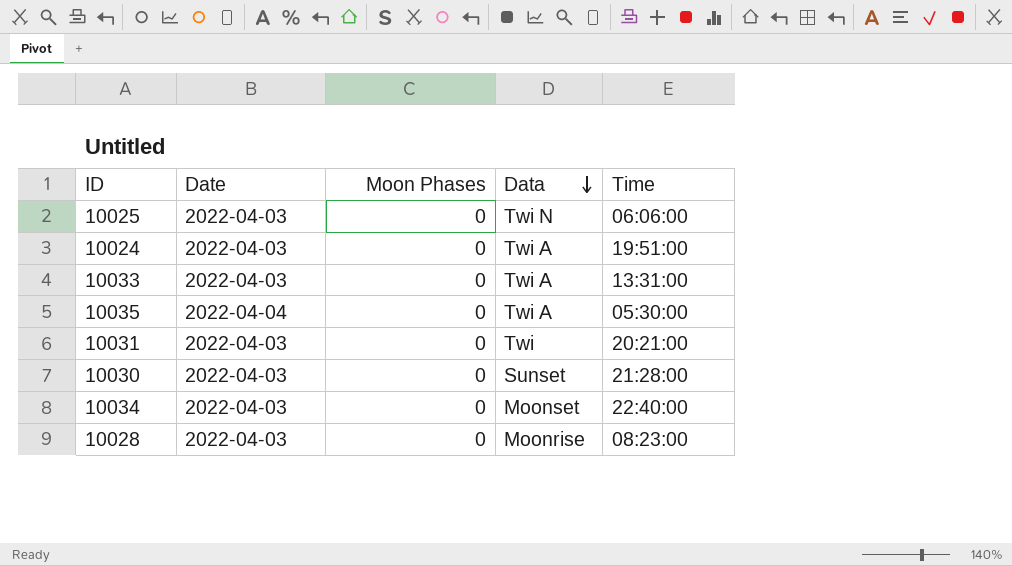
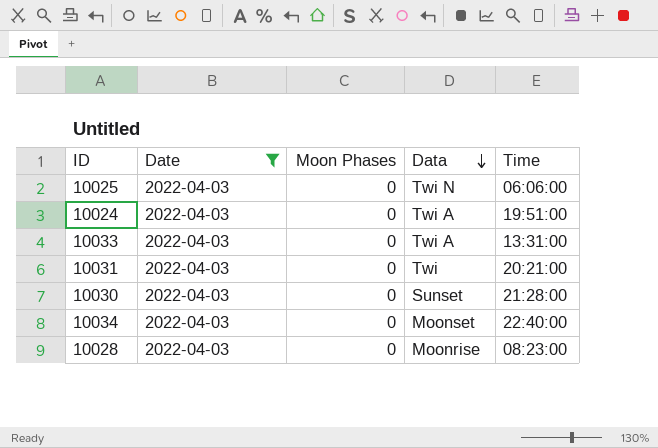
filter: none -> Date = 2022-04-03

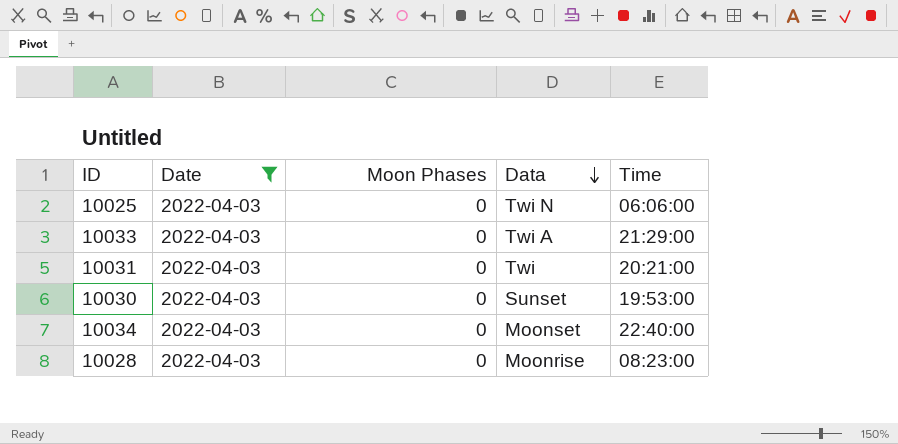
row 10024: 2022-04-03 | 0 | Twi A | 19:51:00 -> none
10033 | Time: 13:31:00 -> 21:29:00
10030 | Time: 21:28:00 -> 19:53:00

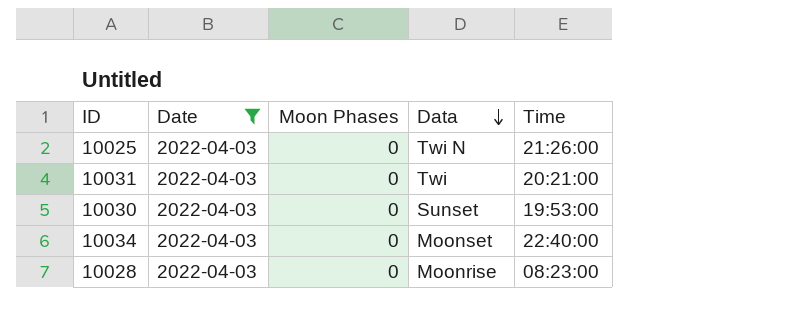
row 10033: 2022-04-03 | 0 | Twi A | 21:29:00 -> none
10025 | Time: 06:06:00 -> 21:26:00

